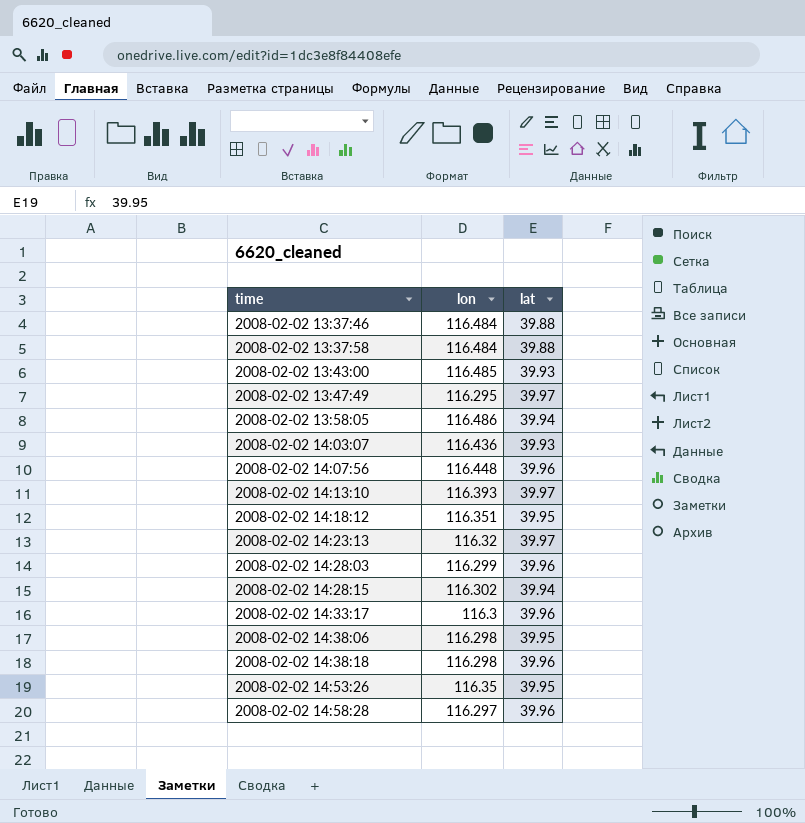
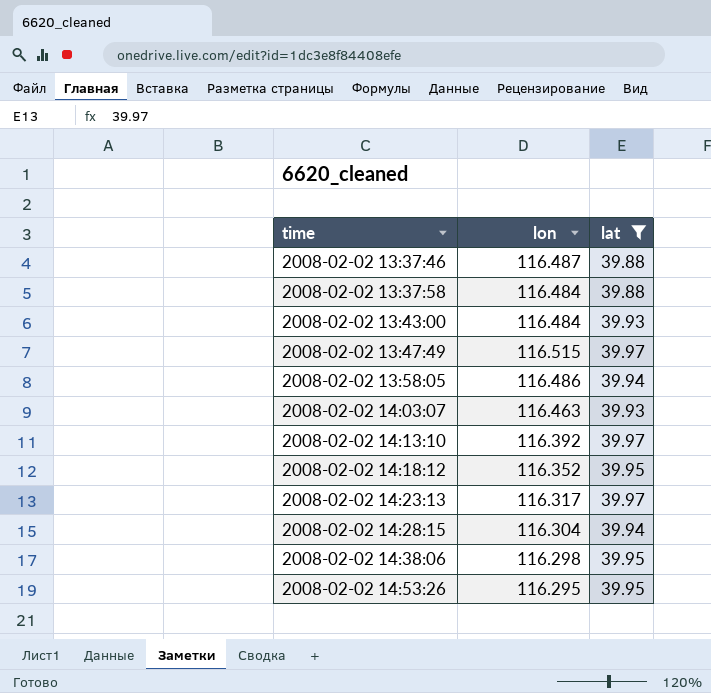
filter: none -> lat != 39.96
2008-02-02 13:37:46 | lon: 116.484 -> 116.487
2008-02-02 13:43:00 | lon: 116.485 -> 116.484
2008-02-02 13:47:49 | lon: 116.295 -> 116.515
2008-02-02 14:03:07 | lon: 116.436 -> 116.463
2008-02-02 14:13:10 | lon: 116.393 -> 116.392
2008-02-02 14:18:12 | lon: 116.351 -> 116.352
2008-02-02 14:23:13 | lon: 116.32 -> 116.317
2008-02-02 14:28:15 | lon: 116.302 -> 116.304
2008-02-02 14:53:26 | lon: 116.35 -> 116.295

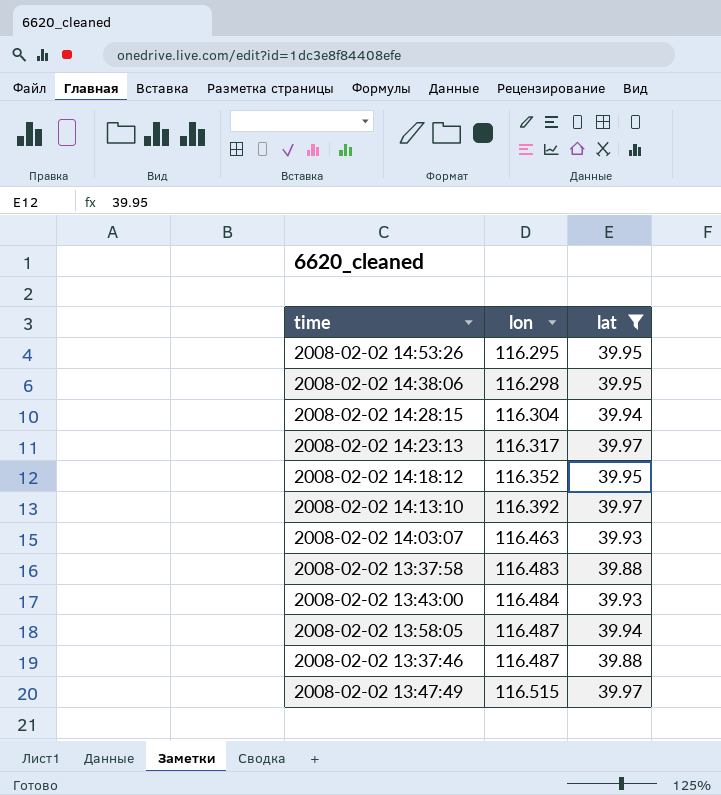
row order: time ascending -> lon ascending
2008-02-02 13:37:58 | lon: 116.484 -> 116.483
2008-02-02 13:58:05 | lon: 116.486 -> 116.487

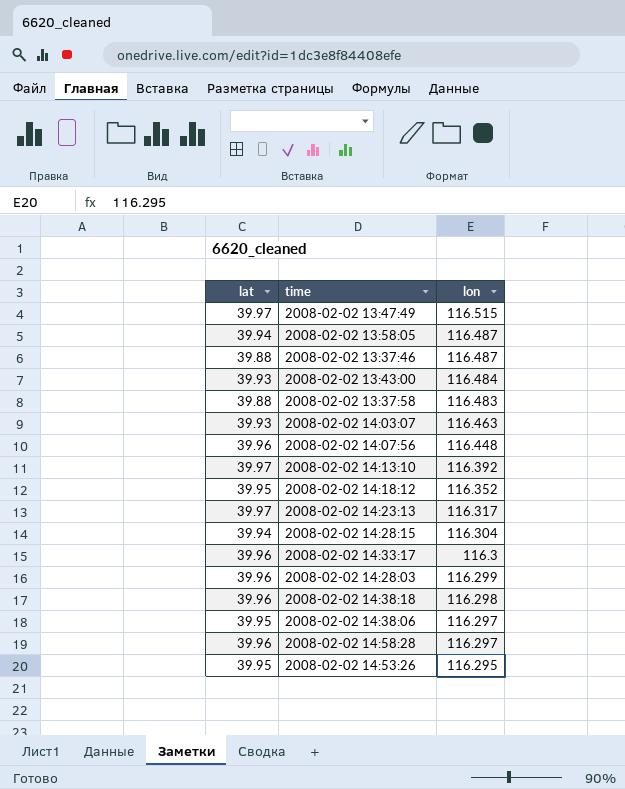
filter: lat != 39.96 -> none
row order: lon ascending -> lon descending
column lat | position: 3 -> 1
2008-02-02 14:38:06 | lon: 116.298 -> 116.297

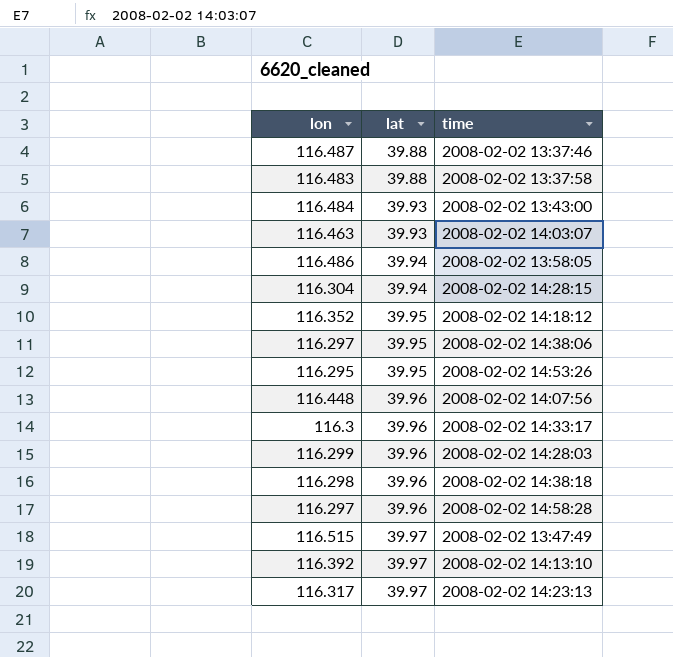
row order: lon descending -> lat ascending
column lon | position: 3 -> 1
2008-02-02 13:58:05 | lon: 116.487 -> 116.486

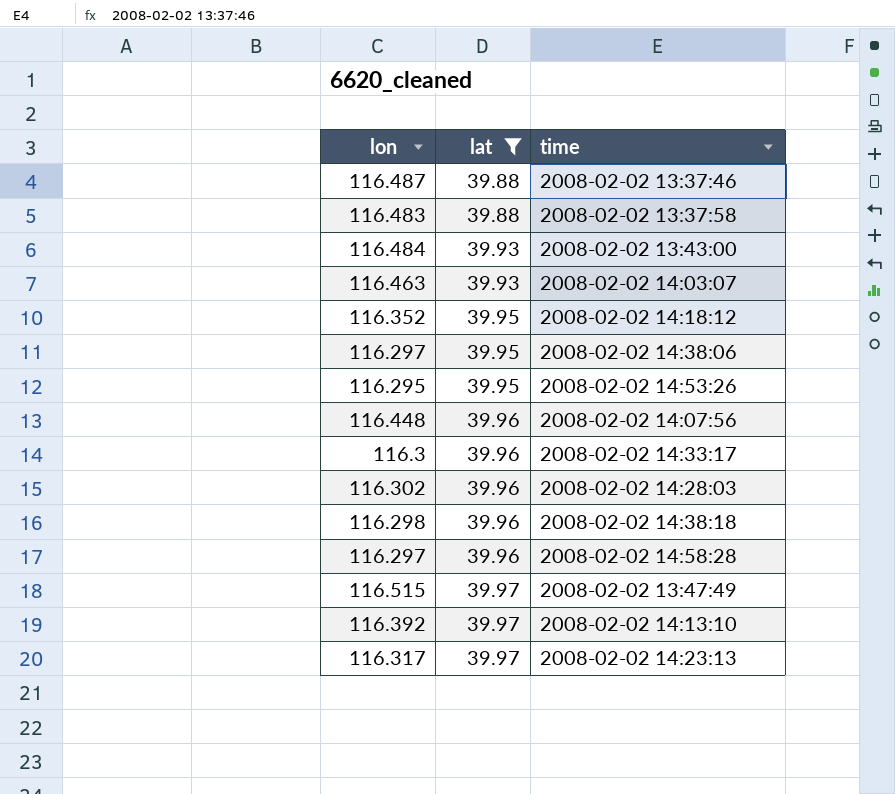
filter: none -> lat != 39.94
2008-02-02 14:28:03 | lon: 116.299 -> 116.302

